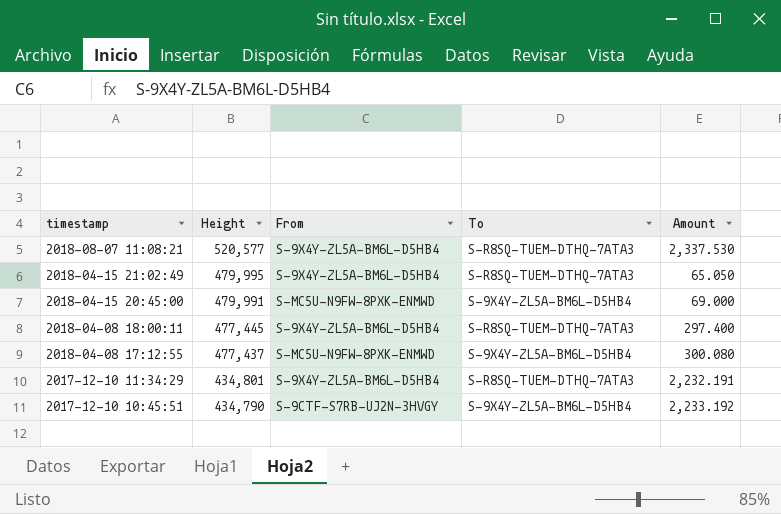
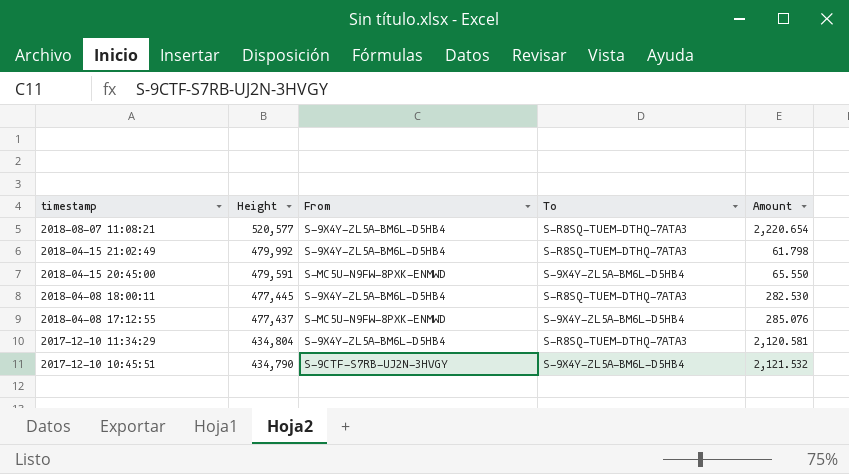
2018-08-07 11:08:21 | Amount: 2,337.530 -> 2,220.654
2018-04-15 21:02:49 | Height: 479,995 -> 479,992
2018-04-15 21:02:49 | Amount: 65.050 -> 61.798
2018-04-15 20:45:00 | Height: 479,991 -> 479,591
2018-04-15 20:45:00 | Amount: 69.000 -> 65.550
2018-04-08 18:00:11 | Amount: 297.400 -> 282.530
2018-04-08 17:12:55 | Amount: 300.080 -> 285.076
2017-12-10 11:34:29 | Height: 434,801 -> 434,804
2017-12-10 11:34:29 | Amount: 2,232.191 -> 2,120.581
2017-12-10 10:45:51 | Amount: 2,233.192 -> 2,121.532

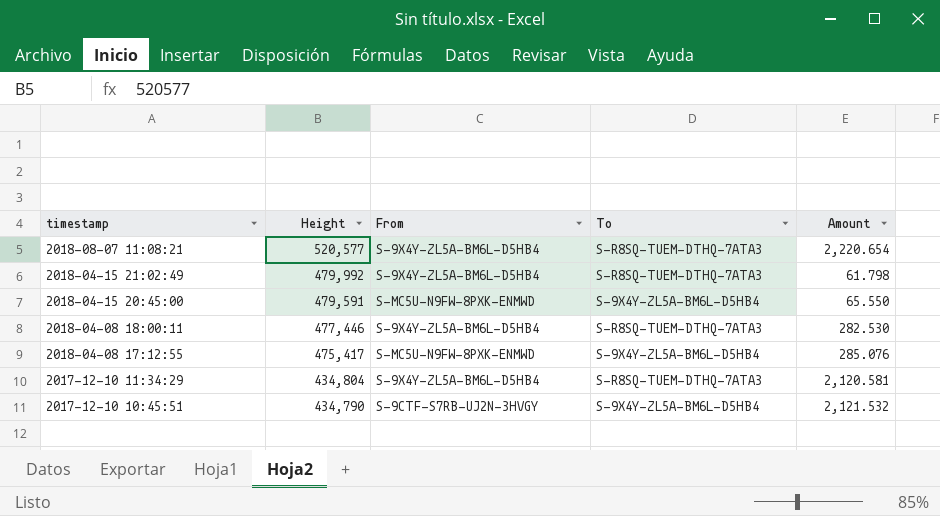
2018-04-08 18:00:11 | Height: 477,445 -> 477,446
2018-04-08 17:12:55 | Height: 477,437 -> 475,417

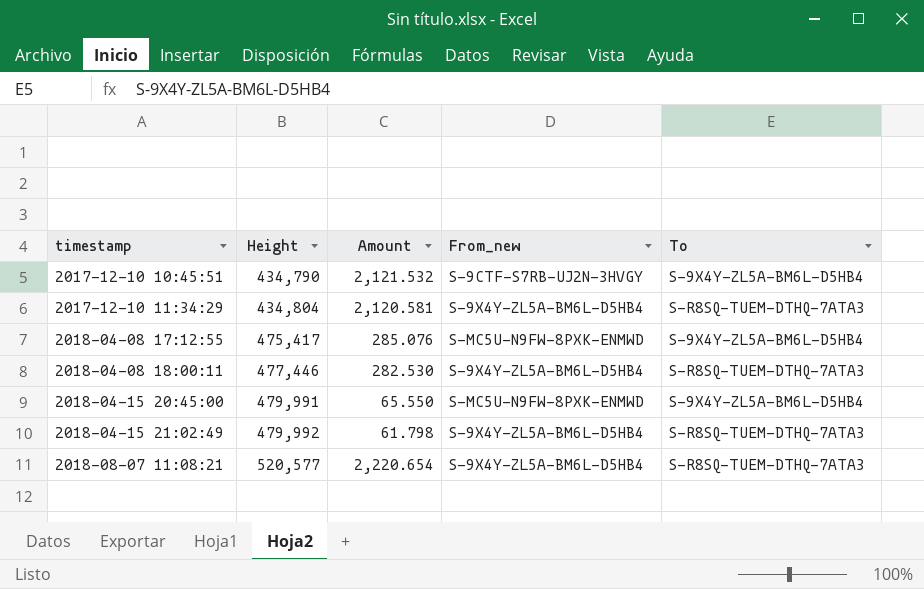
row order: timestamp descending -> timestamp ascending
column Amount | position: 5 -> 3
column name: From -> From_new
2018-04-15 20:45:00 | Height: 479,591 -> 479,991

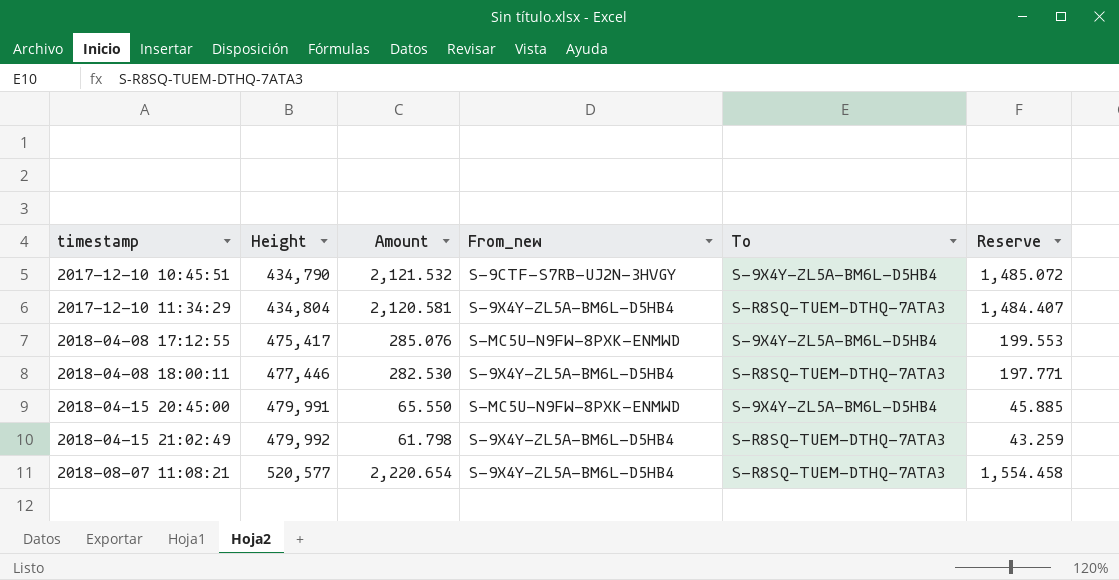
column Reserve | formula: none -> [Amount] * 0.7

